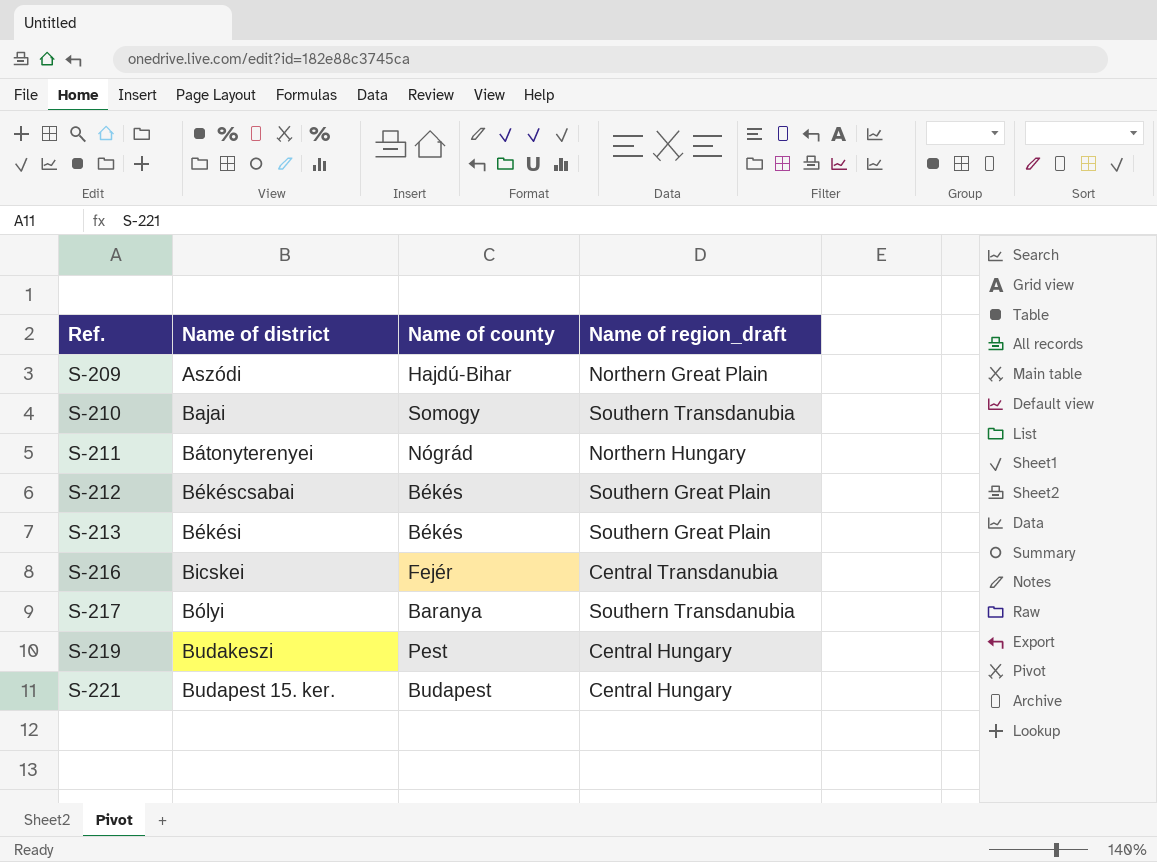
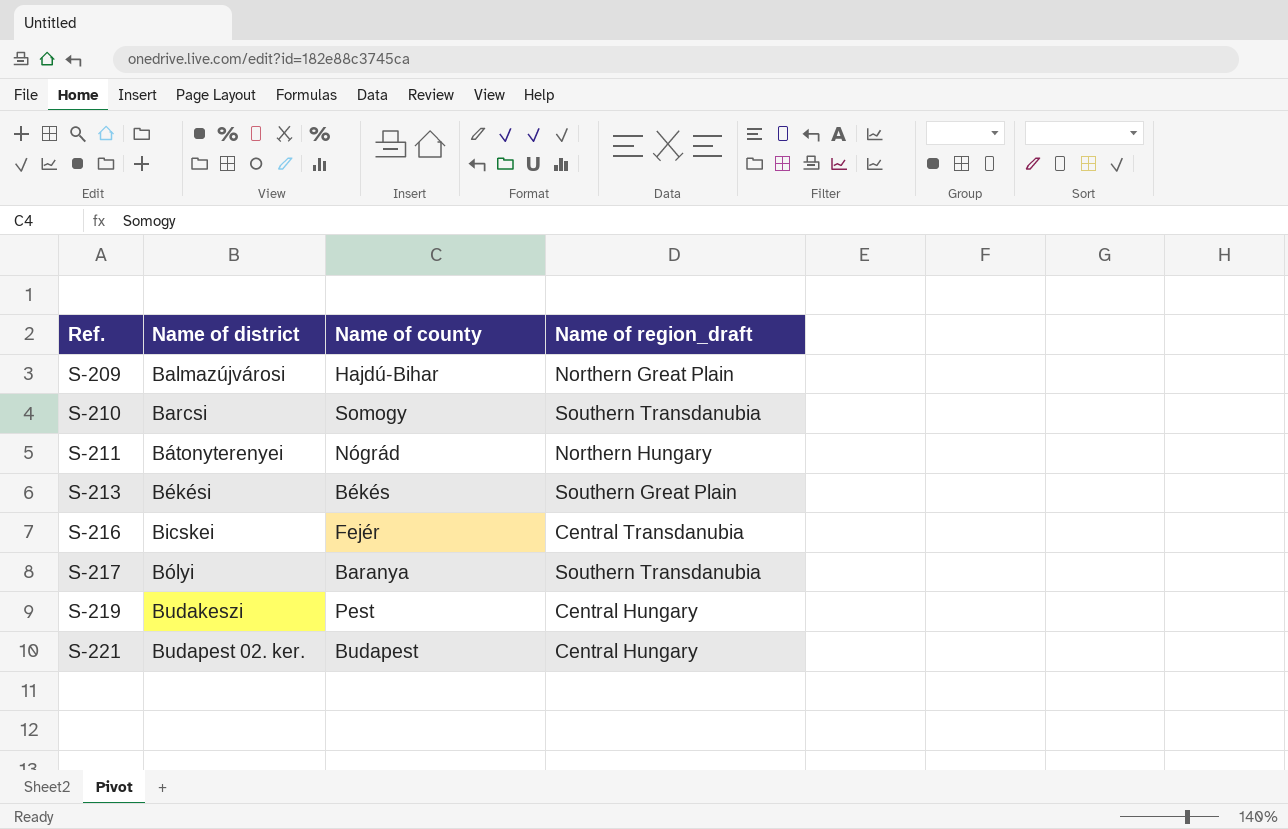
row S-212: Békéscsabai | Békés | Southern Great Plain -> none
S-209 | Name of district: Aszódi -> Balmazújvárosi
S-210 | Name of district: Bajai -> Barcsi
S-221 | Name of district: Budapest 15. ker. -> Budapest 02. ker.

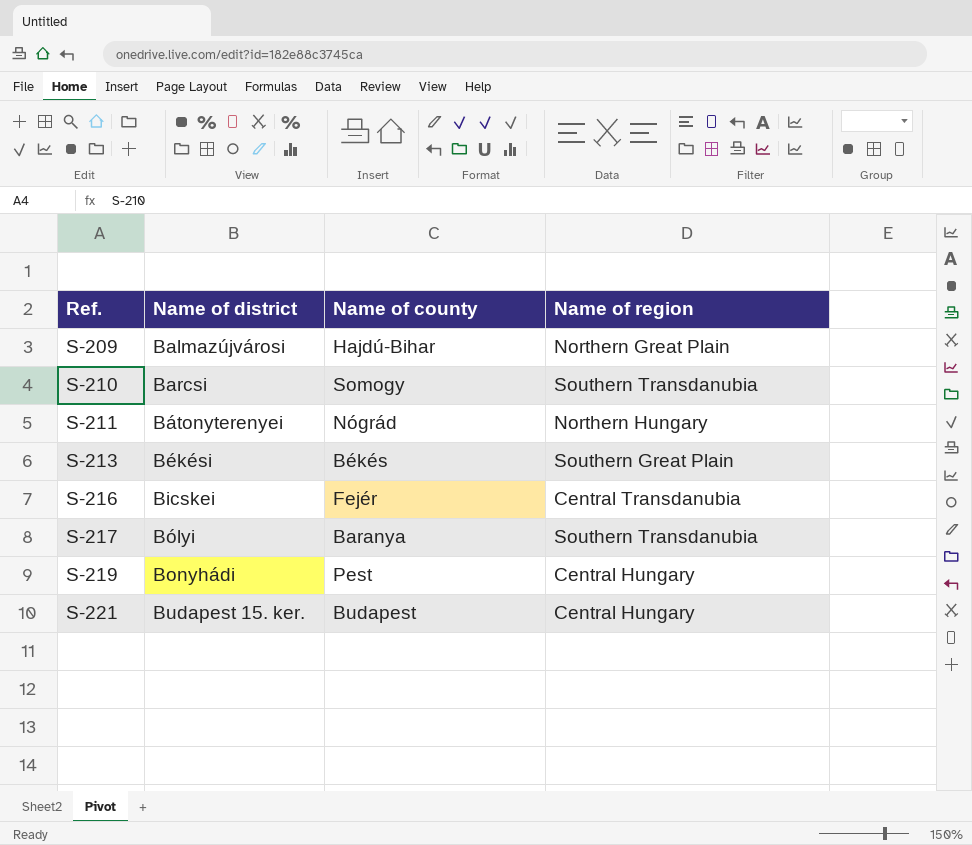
column name: Name of region_draft -> Name of region
S-219 | Name of district: Budakeszi -> Bonyhádi
S-221 | Name of district: Budapest 02. ker. -> Budapest 15. ker.

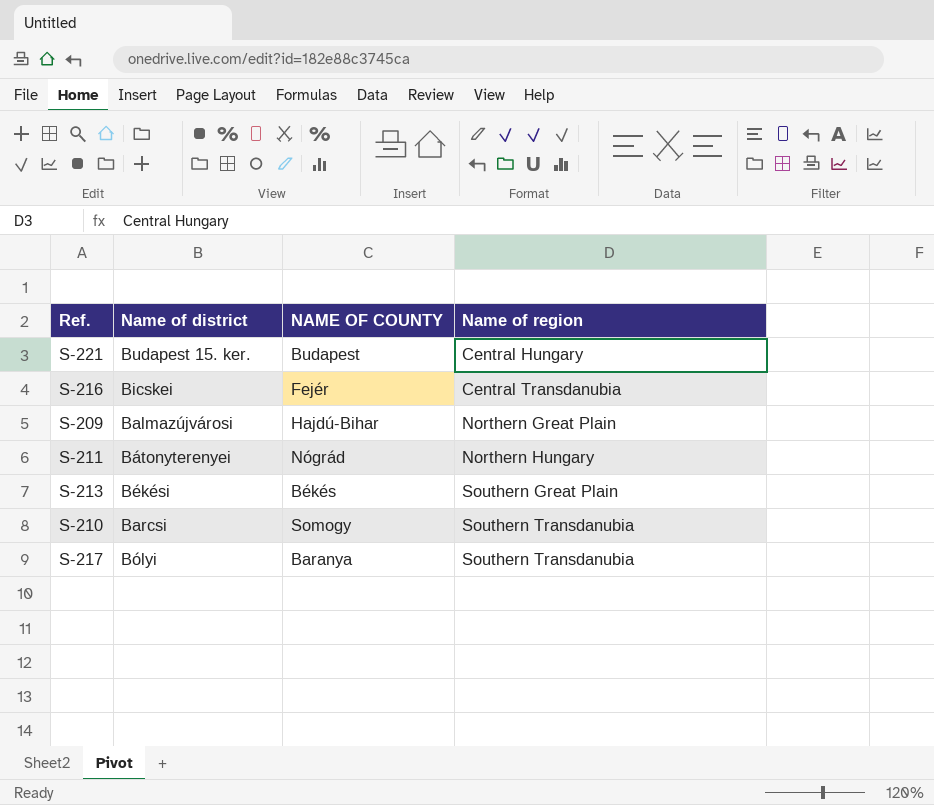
row order: Ref. ascending -> Name of region ascending
column name: Name of county -> NAME OF COUNTY
row S-219: Bonyhádi | Pest | Central Hungary -> none

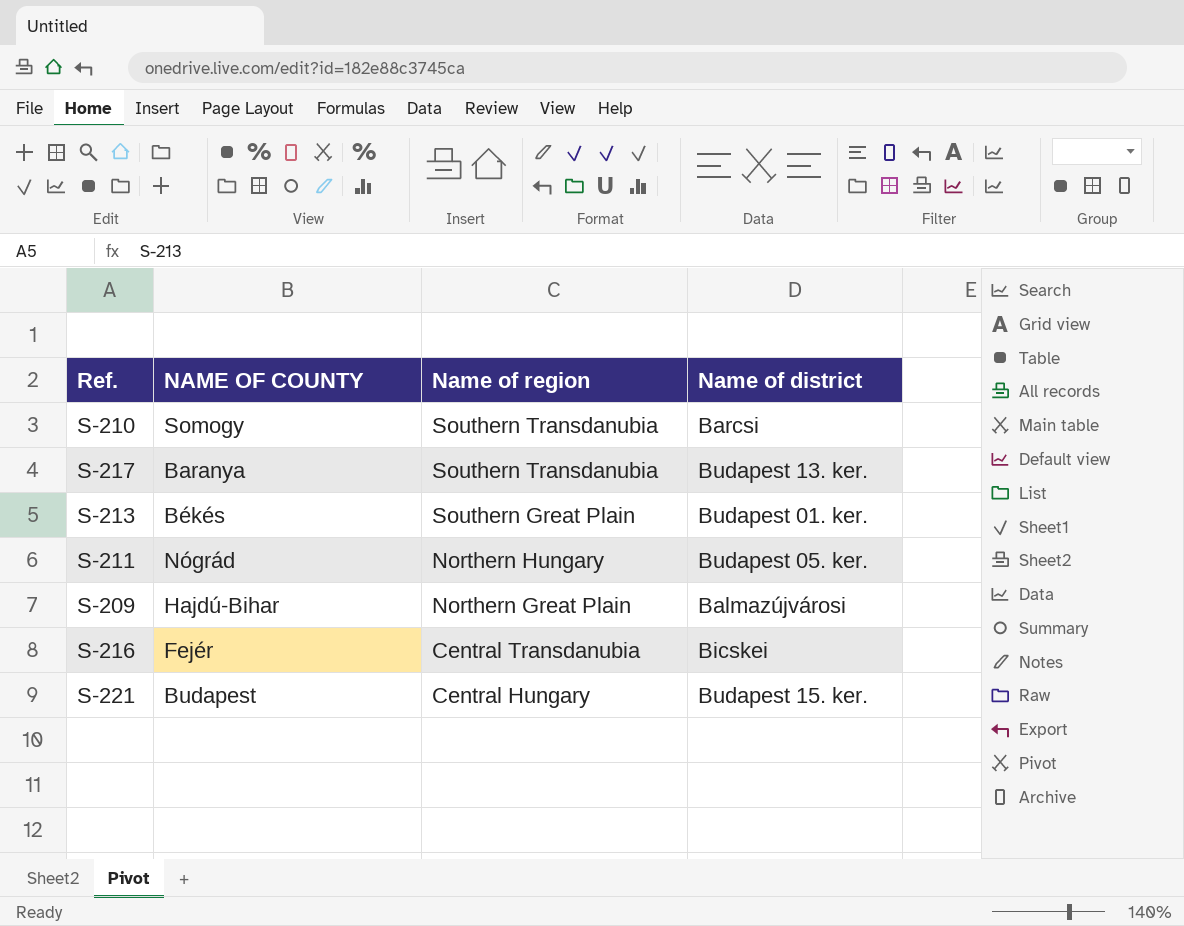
row order: Name of region ascending -> Name of region descending
column Name of district | position: 2 -> 4
S-217 | Name of district: Bólyi -> Budapest 13. ker.
S-213 | Name of district: Békési -> Budapest 01. ker.
S-211 | Name of district: Bátonyterenyei -> Budapest 05. ker.

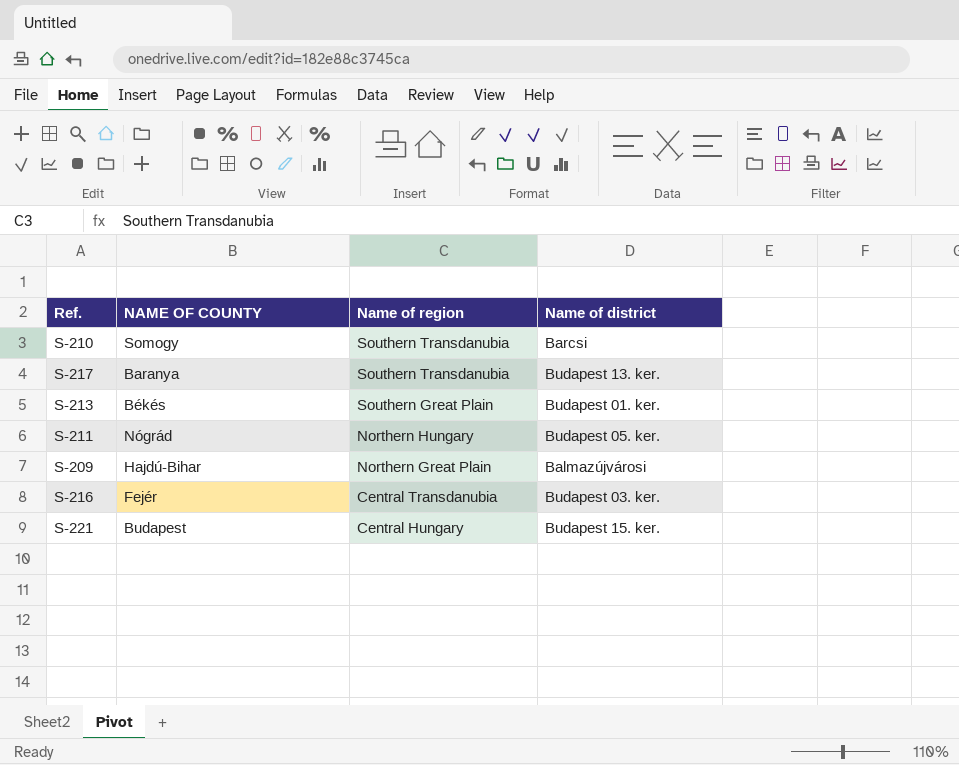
S-216 | Name of district: Bicskei -> Budapest 03. ker.

